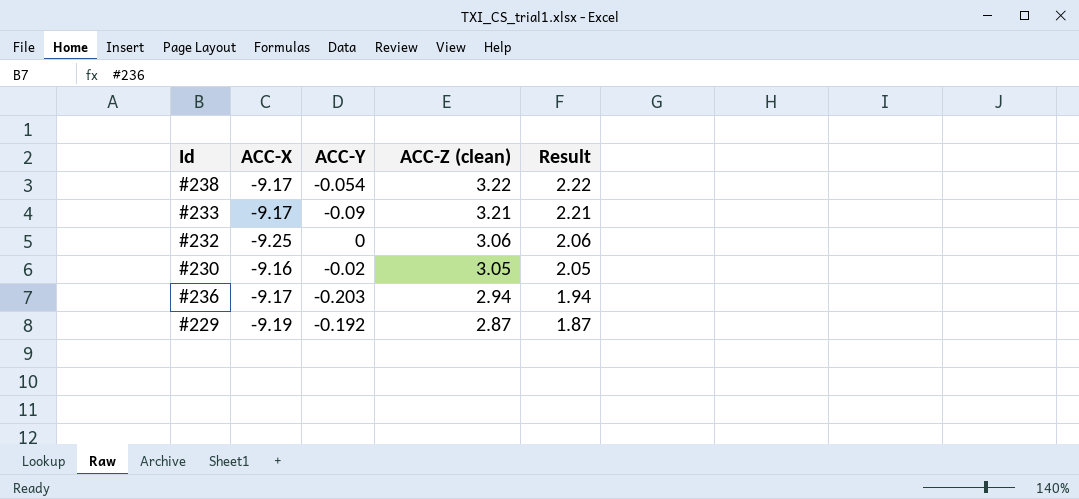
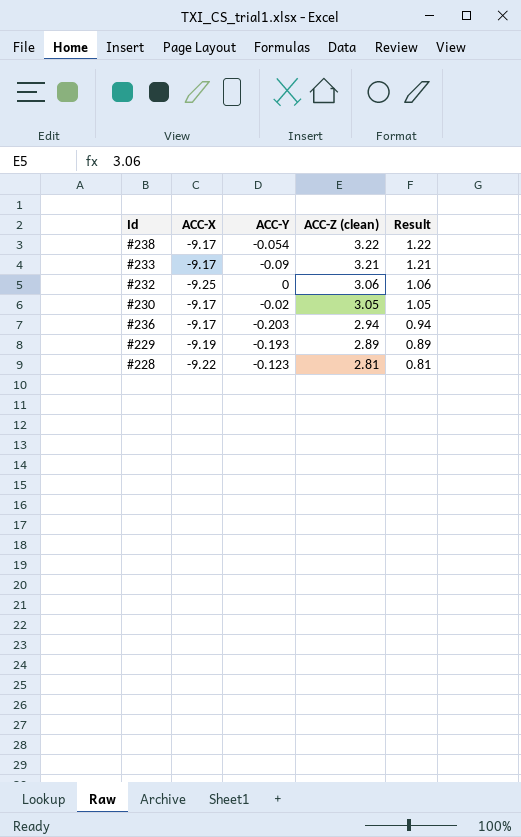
column Result | formula: [ACC-Z (clean)] - 1 -> [ACC-Z (clean)] - 2
#230 | ACC-X: -9.16 -> -9.17
#229 | ACC-Y: -0.192 -> -0.193
#229 | ACC-Z (clean): 2.87 -> 2.89
row #228: none -> -9.22 | -0.123 | 2.81 | 0.81

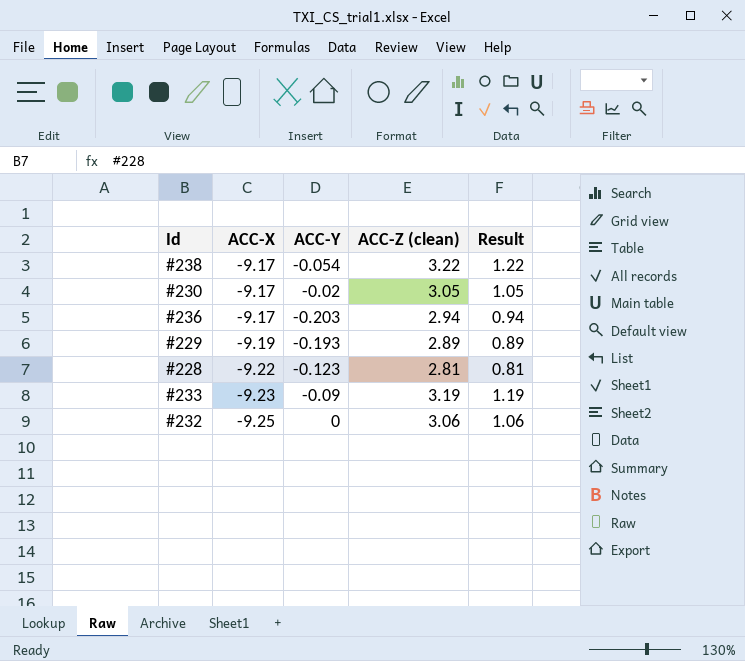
row order: ACC-Z (clean) descending -> ACC-X descending
#233 | ACC-X: -9.17 -> -9.23
#233 | ACC-Z (clean): 3.21 -> 3.19
#233 | Result: 1.21 -> 1.19

